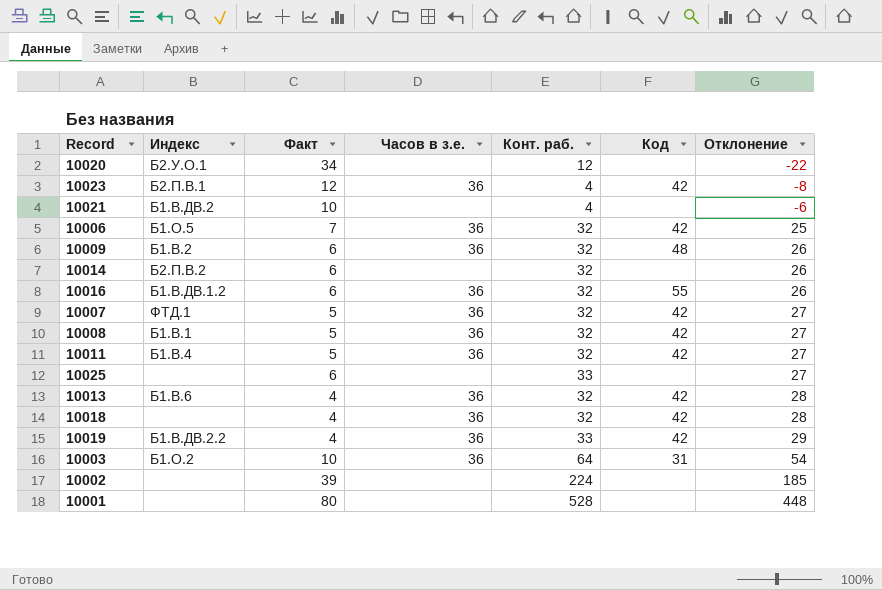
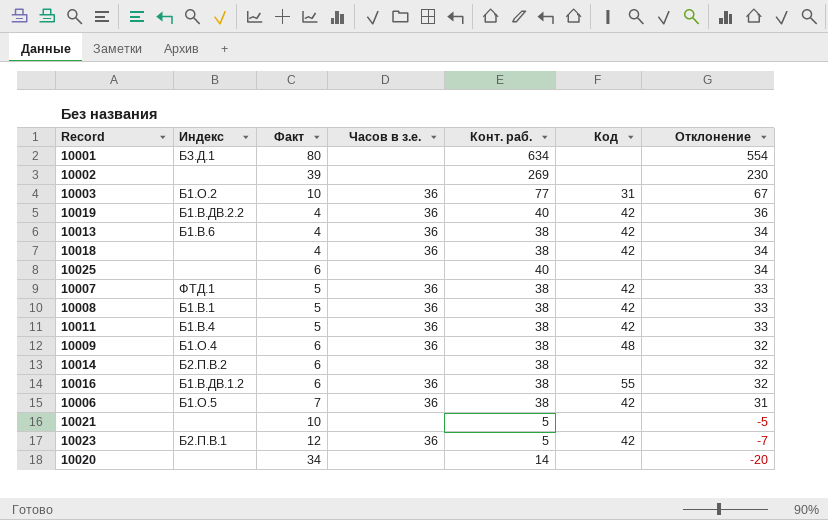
row order: Отклонение ascending -> Отклонение descending
10001 | Индекс: none -> Б3.Д.1
10001 | Конт. раб.: 528 -> 634
10001 | Отклонение: 448 -> 554
10002 | Конт. раб.: 224 -> 269
10002 | Отклонение: 185 -> 230
10003 | Конт. раб.: 64 -> 77
10003 | Отклонение: 54 -> 67
10019 | Конт. раб.: 33 -> 40
10019 | Отклонение: 29 -> 36
10013 | Конт. раб.: 32 -> 38
10013 | Отклонение: 28 -> 34
10018 | Конт. раб.: 32 -> 38
10018 | Отклонение: 28 -> 34
10025 | Конт. раб.: 33 -> 40
10025 | Отклонение: 27 -> 34
10007 | Конт. раб.: 32 -> 38
10007 | Отклонение: 27 -> 33
10008 | Конт. раб.: 32 -> 38
10008 | Отклонение: 27 -> 33
10011 | Конт. раб.: 32 -> 38
10011 | Отклонение: 27 -> 33
10009 | Индекс: Б1.В.2 -> Б1.О.4
10009 | Конт. раб.: 32 -> 38
10009 | Отклонение: 26 -> 32
10014 | Конт. раб.: 32 -> 38
10014 | Отклонение: 26 -> 32
10016 | Конт. раб.: 32 -> 38
10016 | Отклонение: 26 -> 32
10006 | Конт. раб.: 32 -> 38
10006 | Отклонение: 25 -> 31
10021 | Индекс: Б1.В.ДВ.2 -> none
10021 | Конт. раб.: 4 -> 5
10021 | Отклонение: -6 -> -5
10023 | Конт. раб.: 4 -> 5
10023 | Отклонение: -8 -> -7
10020 | Индекс: Б2.У.О.1 -> none
10020 | Конт. раб.: 12 -> 14
10020 | Отклонение: -22 -> -20

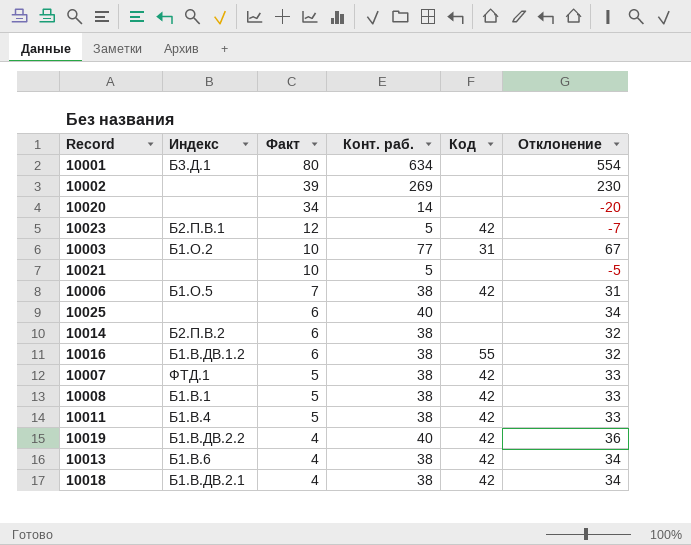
row order: Отклонение descending -> Факт descending
column Часов в з.е. | position: 4 -> none
row 10009: Б1.О.4 | 6 | 36 | 38 | 48 | 32 -> none
10018 | Индекс: none -> Б1.В.ДВ.2.1

